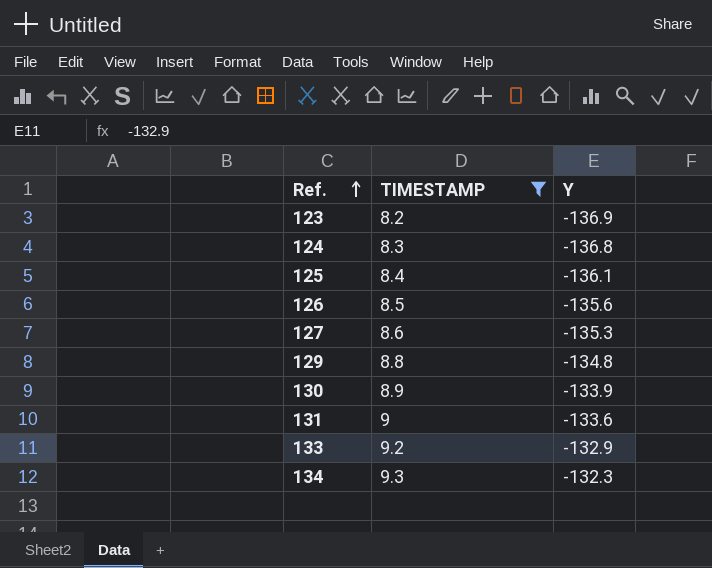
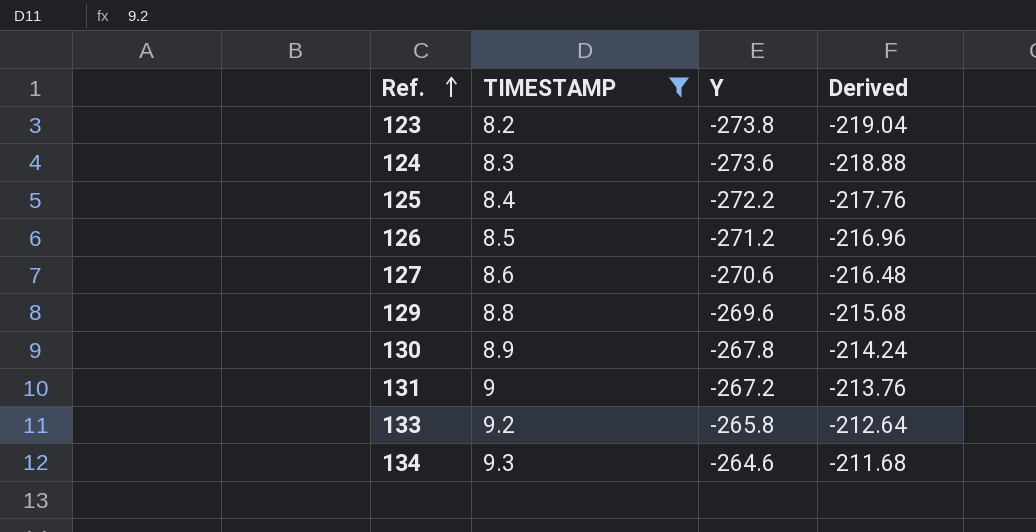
column Derived | formula: none -> [Y] * 0.8
123 | Y: -136.9 -> -273.8
124 | Y: -136.8 -> -273.6
125 | Y: -136.1 -> -272.2
126 | Y: -135.6 -> -271.2
127 | Y: -135.3 -> -270.6
129 | Y: -134.8 -> -269.6
130 | Y: -133.9 -> -267.8
131 | Y: -133.6 -> -267.2
133 | Y: -132.9 -> -265.8
134 | Y: -132.3 -> -264.6

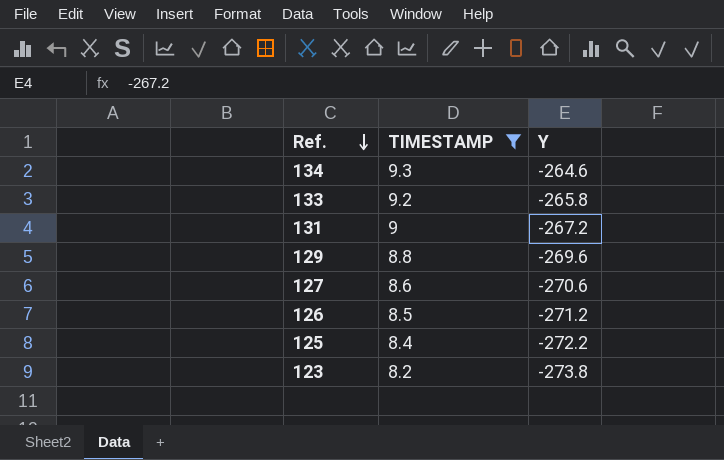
row order: Ref. ascending -> Ref. descending
column Derived | formula: [Y] * 0.8 -> none
row 124: 8.3 | -273.6 | -218.88 -> none
row 130: 8.9 | -267.8 | -214.24 -> none

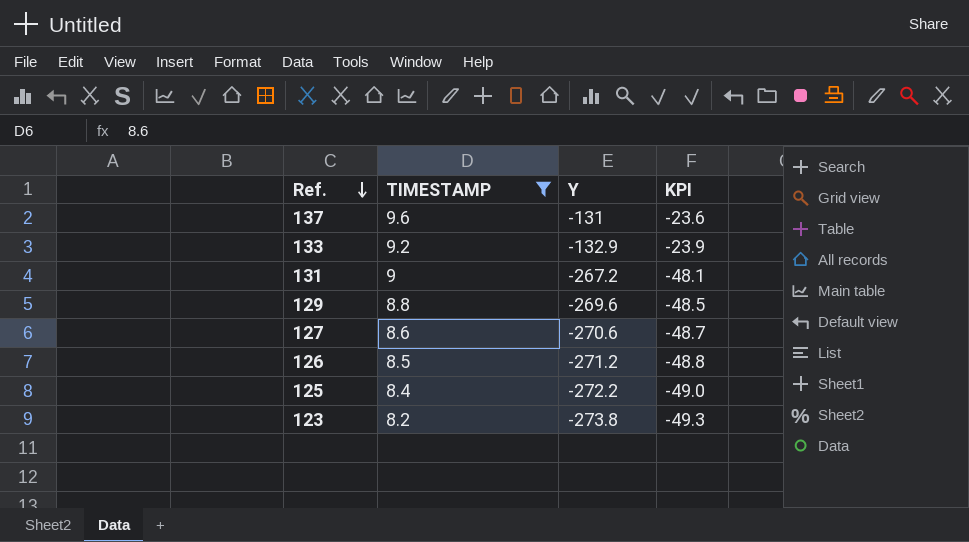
column KPI | formula: none -> [Y] * 0.18
row 134: 9.3 | -264.6 -> none
row 137: none -> 9.6 | -131 | -23.6
133 | Y: -265.8 -> -132.9

